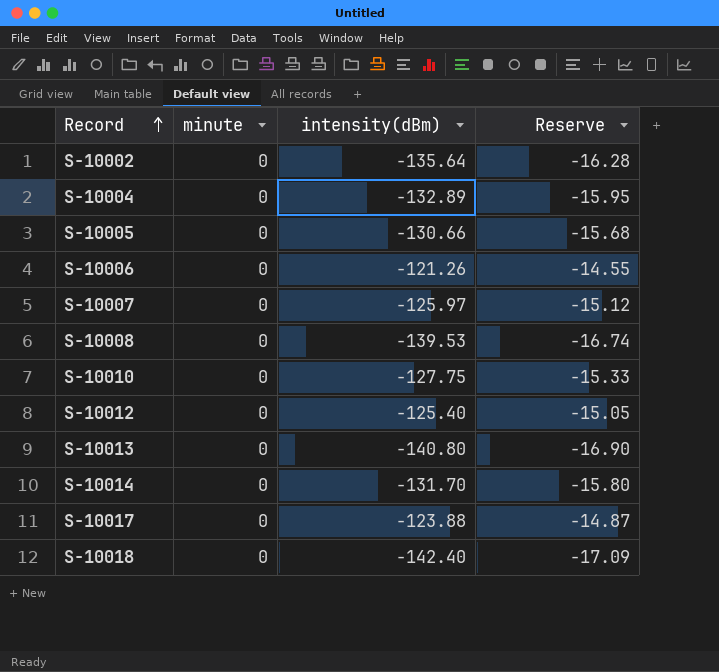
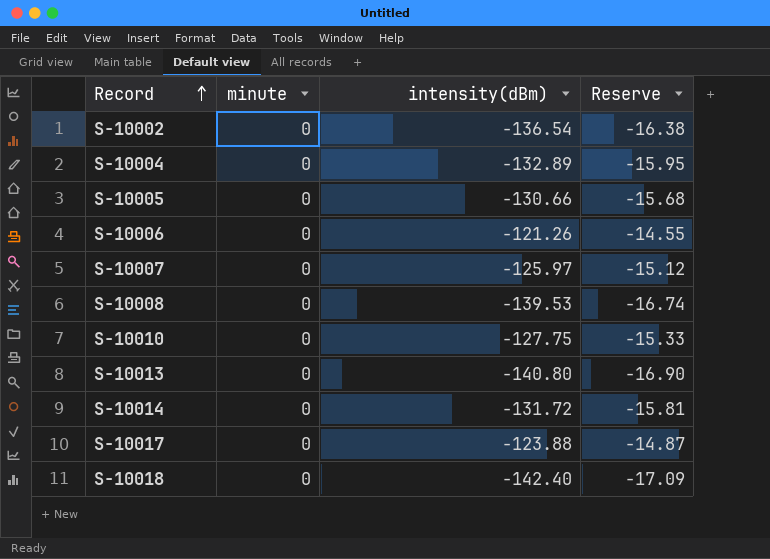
row S-10012: 0 | -125.40 | -15.05 -> none
S-10002 | intensity(dBm): -135.64 -> -136.54
S-10002 | Reserve: -16.28 -> -16.38
S-10014 | intensity(dBm): -131.70 -> -131.72
S-10014 | Reserve: -15.80 -> -15.81

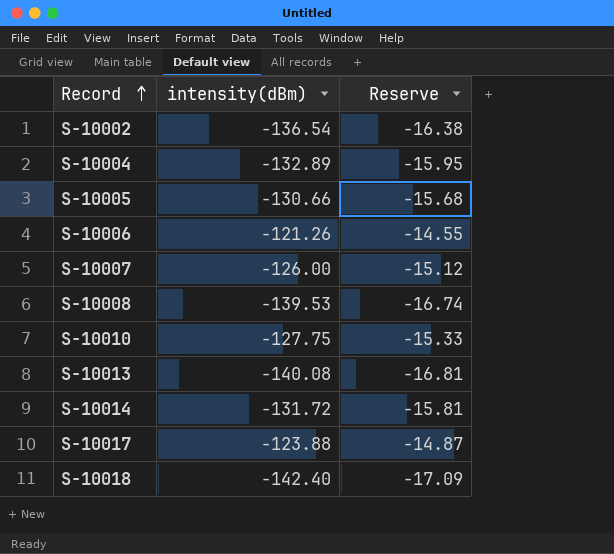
column minute | position: 2 -> none
S-10007 | intensity(dBm): -125.97 -> -126.00
S-10013 | intensity(dBm): -140.80 -> -140.08
S-10013 | Reserve: -16.90 -> -16.81

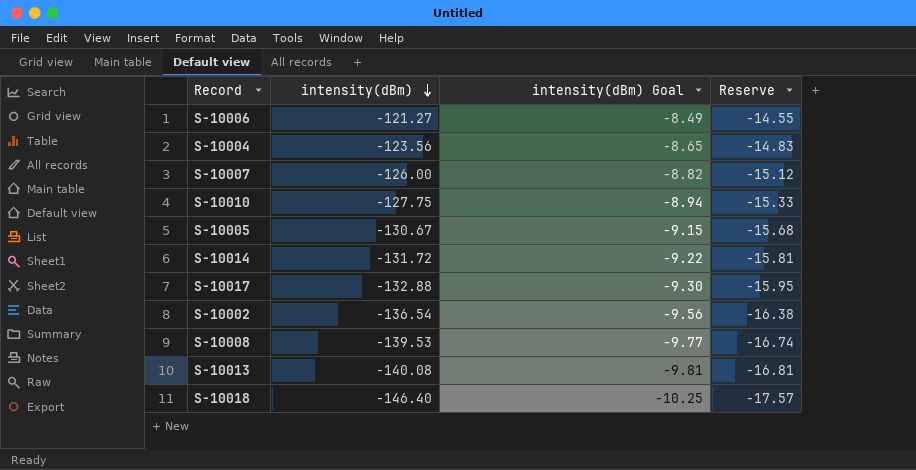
row order: Record ascending -> intensity(dBm) descending
column intensity(dBm) Goal | formula: none -> [intensity(dBm)] * 0.07
S-10006 | intensity(dBm): -121.26 -> -121.27
S-10004 | intensity(dBm): -132.89 -> -123.56
S-10004 | Reserve: -15.95 -> -14.83
S-10005 | intensity(dBm): -130.66 -> -130.67
S-10017 | intensity(dBm): -123.88 -> -132.88
S-10017 | Reserve: -14.87 -> -15.95
S-10018 | intensity(dBm): -142.40 -> -146.40
S-10018 | Reserve: -17.09 -> -17.57

